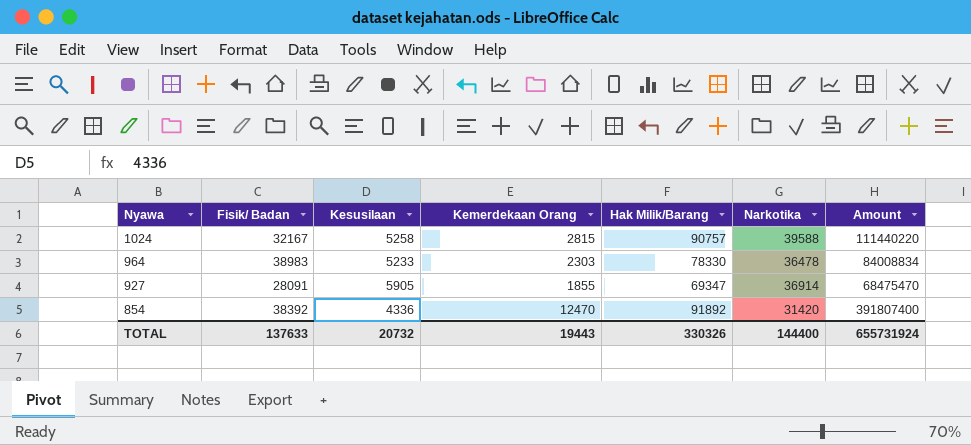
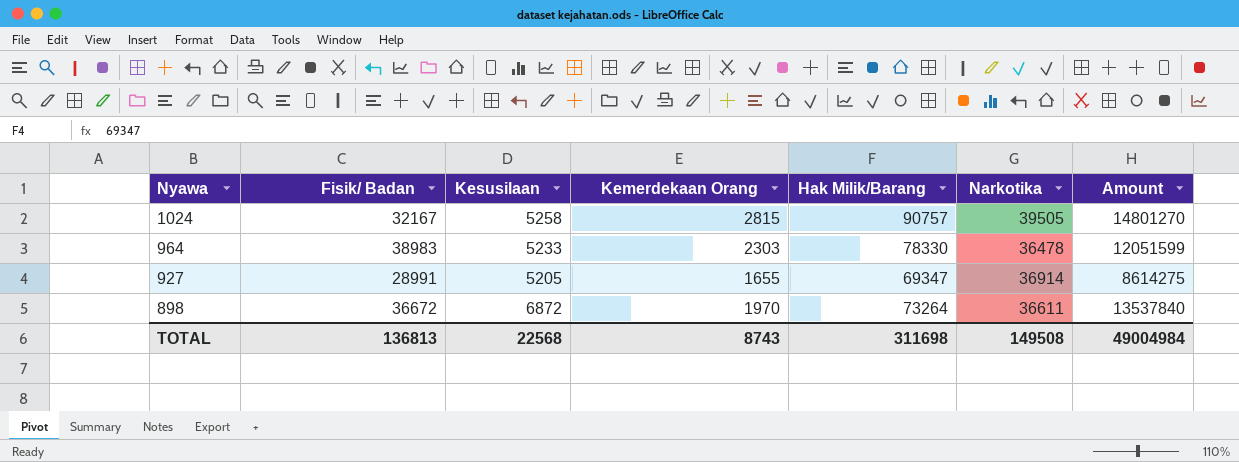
column Amount | formula: [Kemerdekaan Orang] * [Narkotika] -> [Kesusilaan] * [Kemerdekaan Orang]
row 854: 38392 | 4336 | 12470 | 91892 | 31420 | 391807400 -> none
1024 | Narkotika: 39588 -> 39505
927 | Fisik/ Badan: 28091 -> 28991
927 | Kesusilaan: 5905 -> 5205
927 | Kemerdekaan Orang: 1855 -> 1655
row 898: none -> 36672 | 6872 | 1970 | 73264 | 36611 | 13537840
TOTAL | Fisik/ Badan: 137633 -> 136813
TOTAL | Kesusilaan: 20732 -> 22568
TOTAL | Kemerdekaan Orang: 19443 -> 8743
TOTAL | Hak Milik/Barang: 330326 -> 311698
TOTAL | Narkotika: 144400 -> 149508
TOTAL | Amount: 655731924 -> 49004984

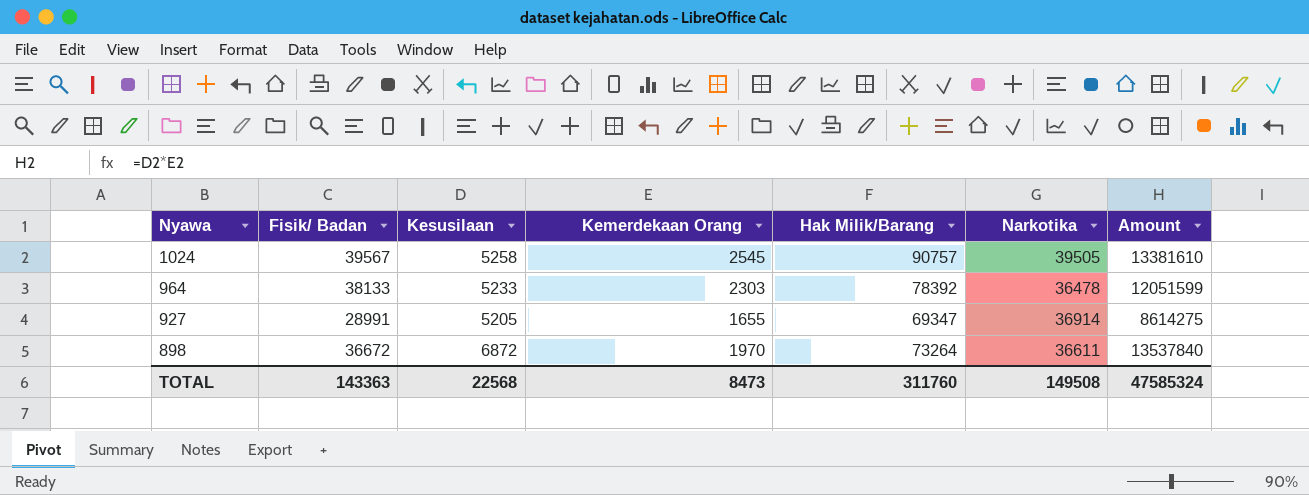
1024 | Fisik/ Badan: 32167 -> 39567
1024 | Kemerdekaan Orang: 2815 -> 2545
1024 | Amount: 14801270 -> 13381610
964 | Fisik/ Badan: 38983 -> 38133
964 | Hak Milik/Barang: 78330 -> 78392
TOTAL | Fisik/ Badan: 136813 -> 143363
TOTAL | Kemerdekaan Orang: 8743 -> 8473
TOTAL | Hak Milik/Barang: 311698 -> 311760
TOTAL | Amount: 49004984 -> 47585324

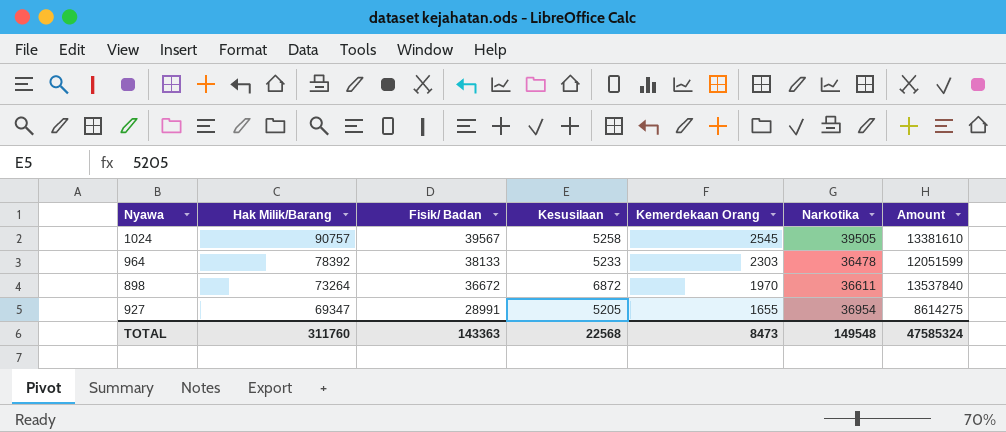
row order: Nyawa descending -> Hak Milik/Barang descending
column Hak Milik/Barang | position: 5 -> 2
927 | Narkotika: 36914 -> 36954
TOTAL | Narkotika: 149508 -> 149548

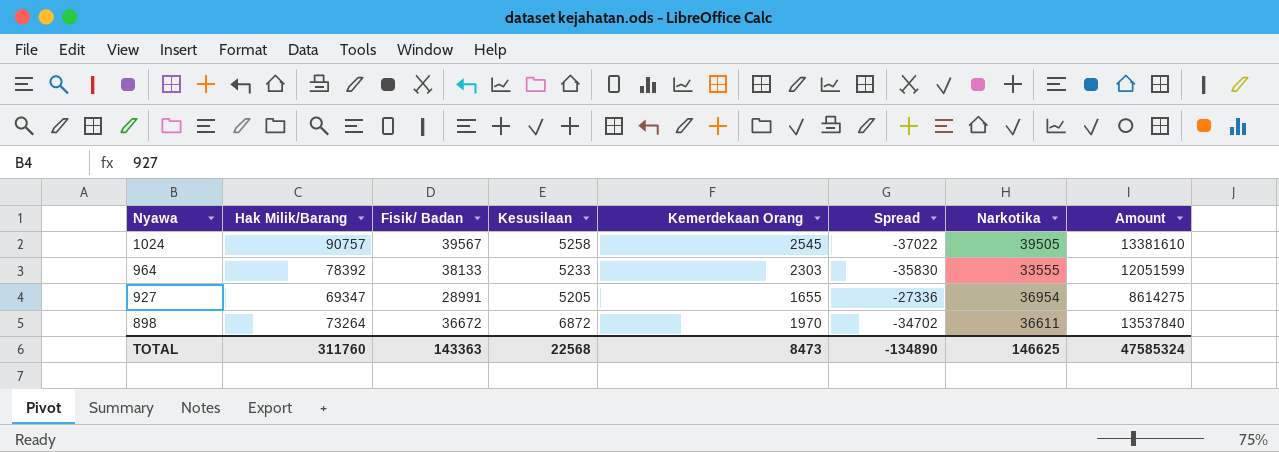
row order: Hak Milik/Barang descending -> Nyawa descending
column Spread | formula: none -> [Kemerdekaan Orang] - [Fisik/ Badan]
964 | Narkotika: 36478 -> 33555
TOTAL | Narkotika: 149548 -> 146625

